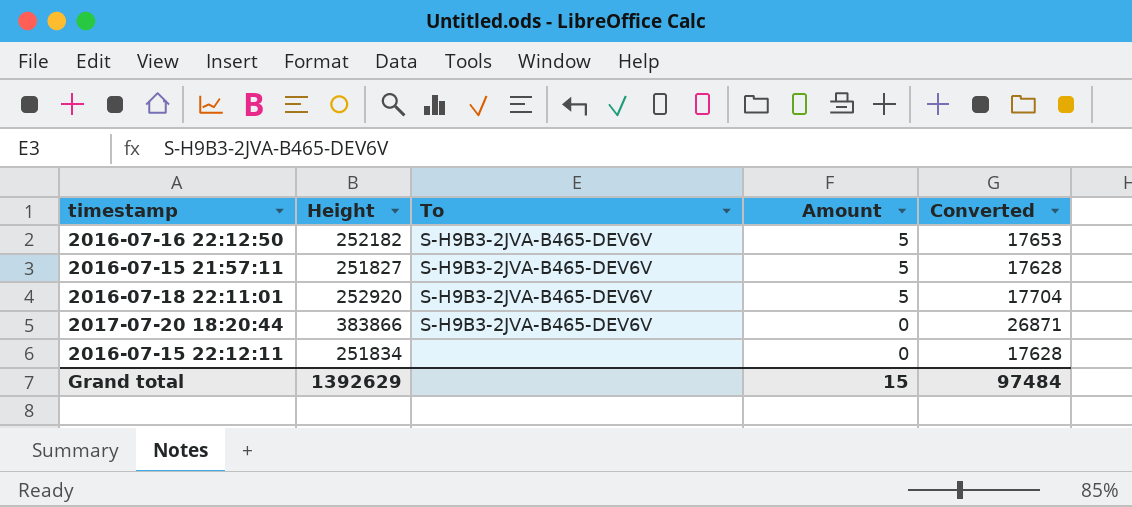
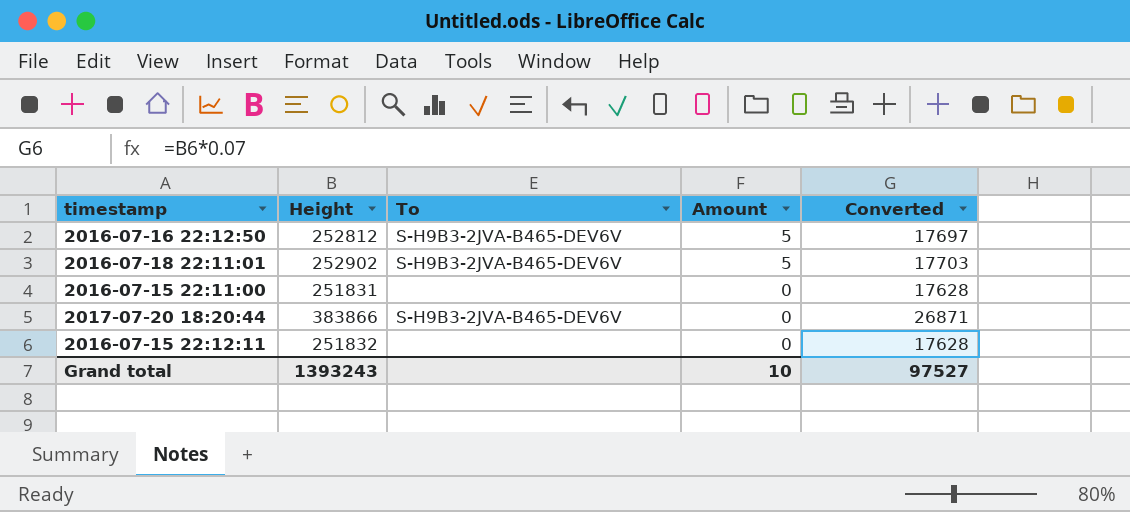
row 2016-07-15 21:57:11: 251827 | S-H9B3-2JVA-B465-DEV6V | 5 | 17628 -> none
2016-07-16 22:12:50 | Height: 252182 -> 252812
2016-07-16 22:12:50 | Converted: 17653 -> 17697
2016-07-18 22:11:01 | Height: 252920 -> 252902
2016-07-18 22:11:01 | Converted: 17704 -> 17703
row 2016-07-15 22:11:00: none -> 251831 | none | 0 | 17628
2016-07-15 22:12:11 | Height: 251834 -> 251832
Grand total | Height: 1392629 -> 1393243
Grand total | Amount: 15 -> 10
Grand total | Converted: 97484 -> 97527

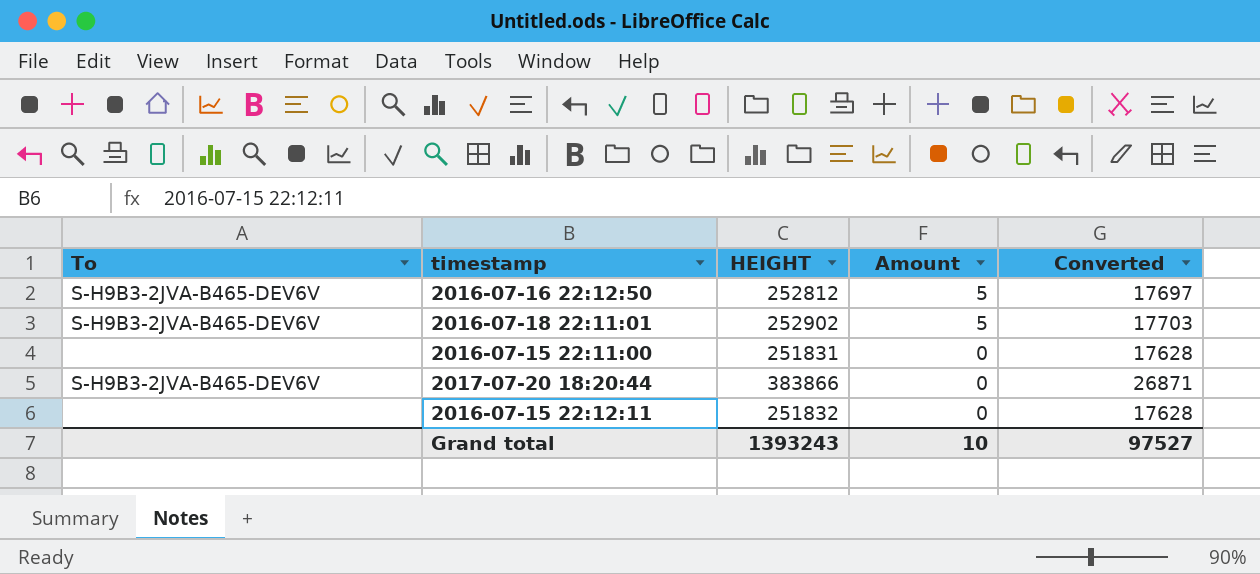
column To | position: 3 -> 1
column name: Height -> HEIGHT

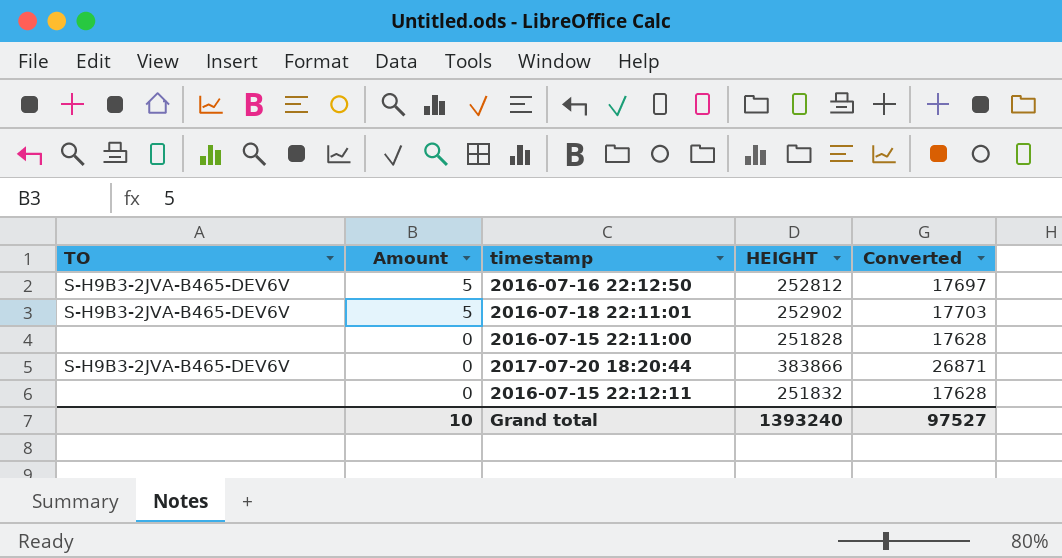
column name: To -> TO
column Amount | position: 4 -> 2
2016-07-15 22:11:00 | HEIGHT: 251831 -> 251828
Grand total | HEIGHT: 1393243 -> 1393240

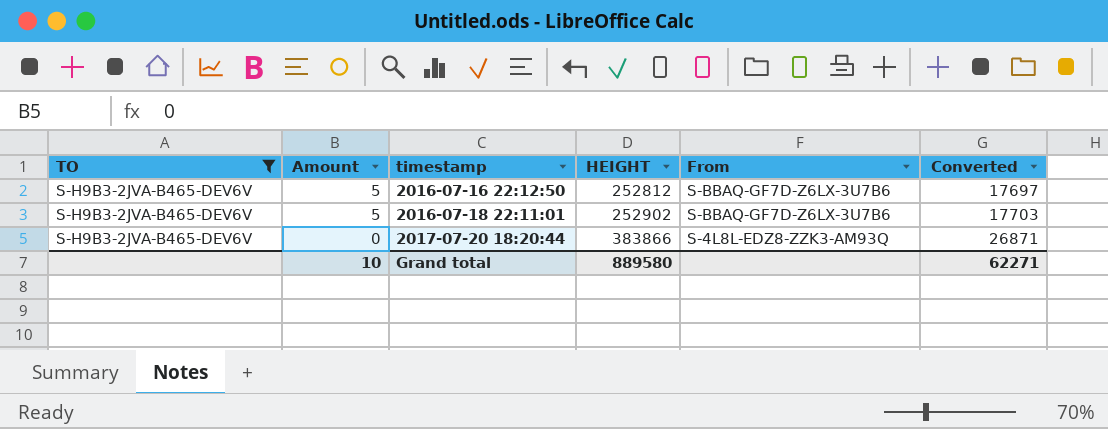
filter: none -> TO = S-H9B3-2JVA-B465-DEV6V
column From | position: none -> 5
Grand total | HEIGHT: 1393240 -> 889580
Grand total | Converted: 97527 -> 62271

